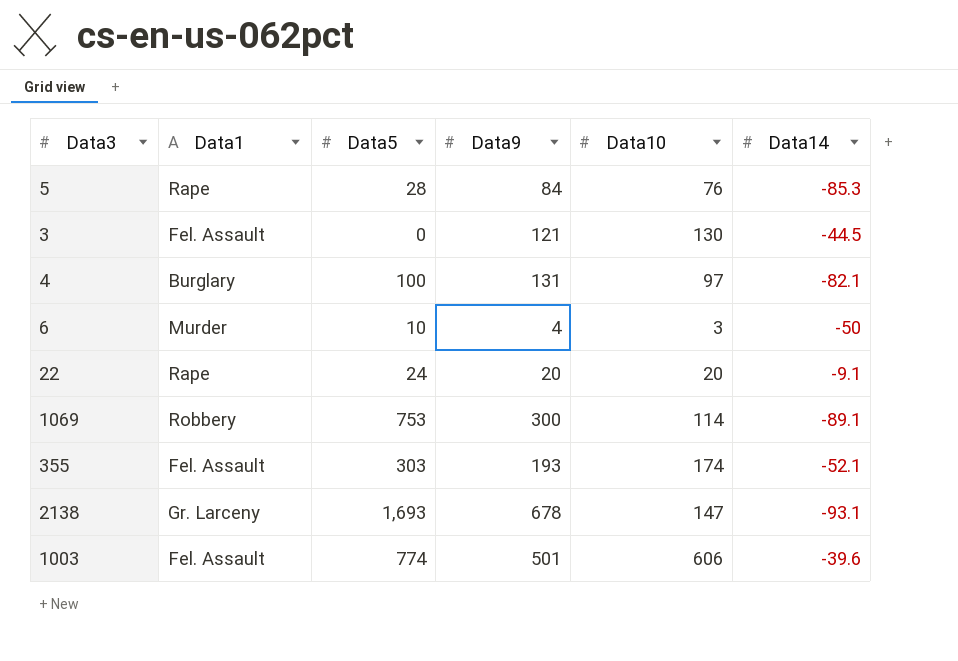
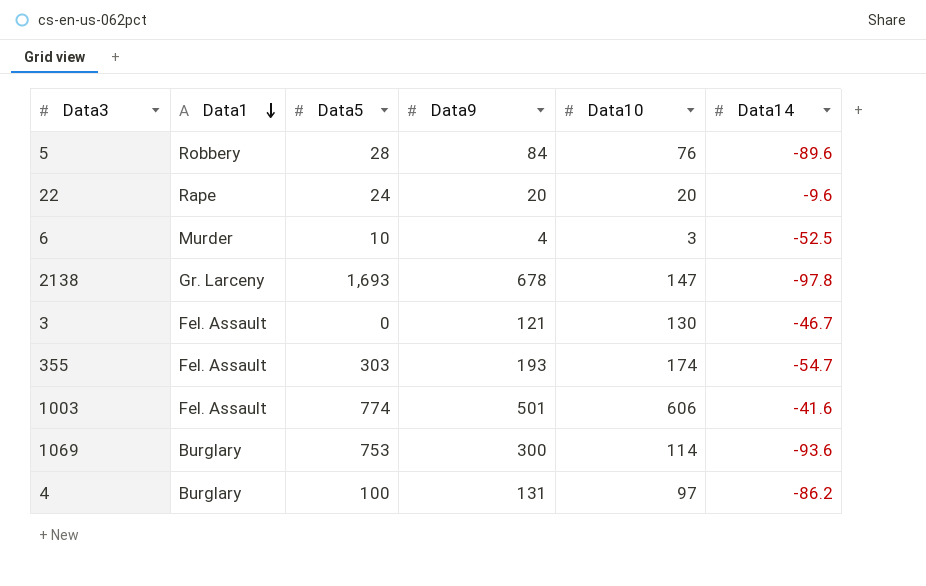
row order: none -> Data1 descending
5 | Data1: Rape -> Robbery
5 | Data14: -85.3 -> -89.6
22 | Data14: -9.1 -> -9.6
6 | Data14: -50 -> -52.5
2138 | Data14: -93.1 -> -97.8
3 | Data14: -44.5 -> -46.7
355 | Data14: -52.1 -> -54.7
1003 | Data14: -39.6 -> -41.6
1069 | Data1: Robbery -> Burglary
1069 | Data14: -89.1 -> -93.6
4 | Data14: -82.1 -> -86.2

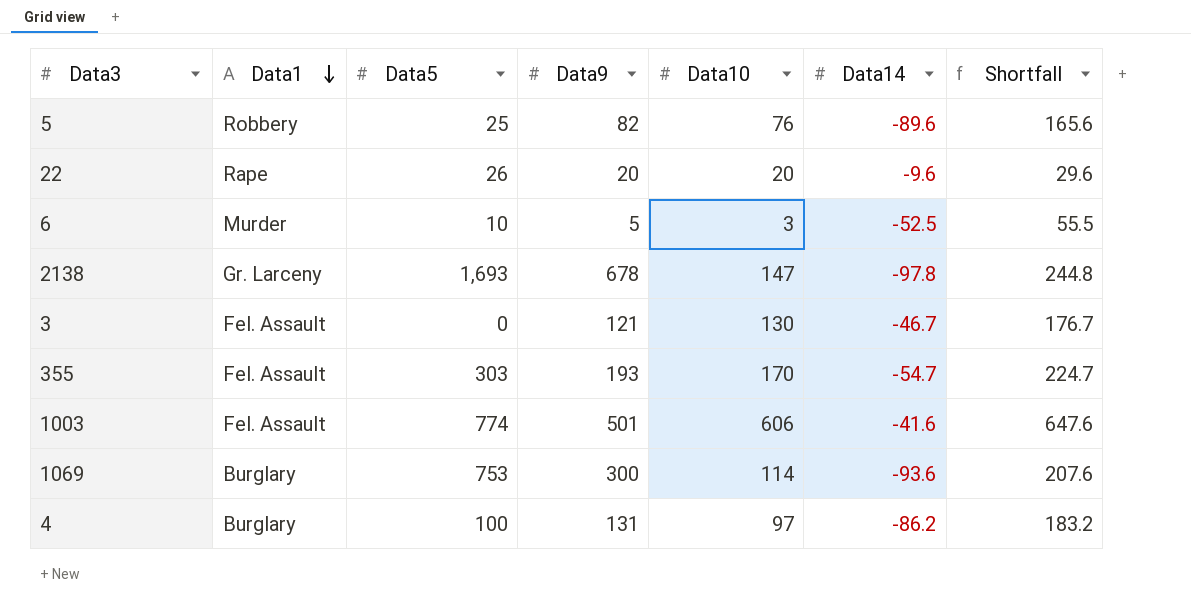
column Shortfall | formula: none -> [Data10] - [Data14]
5 | Data5: 28 -> 25
5 | Data9: 84 -> 82
22 | Data5: 24 -> 26
6 | Data9: 4 -> 5
355 | Data10: 174 -> 170

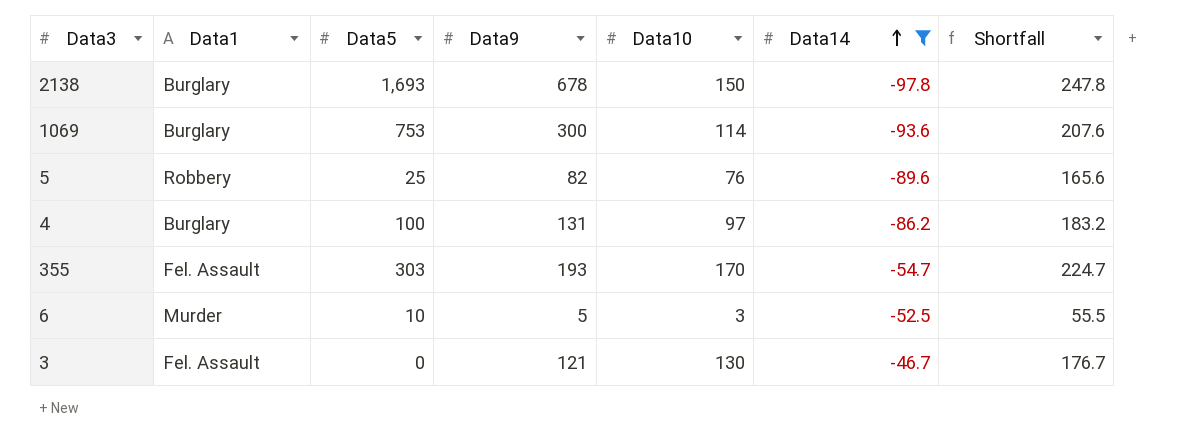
filter: none -> Data14 <= -46.7
row order: Data1 descending -> Data14 ascending
2138 | Data1: Gr. Larceny -> Burglary
2138 | Data10: 147 -> 150
2138 | Shortfall: 244.8 -> 247.8

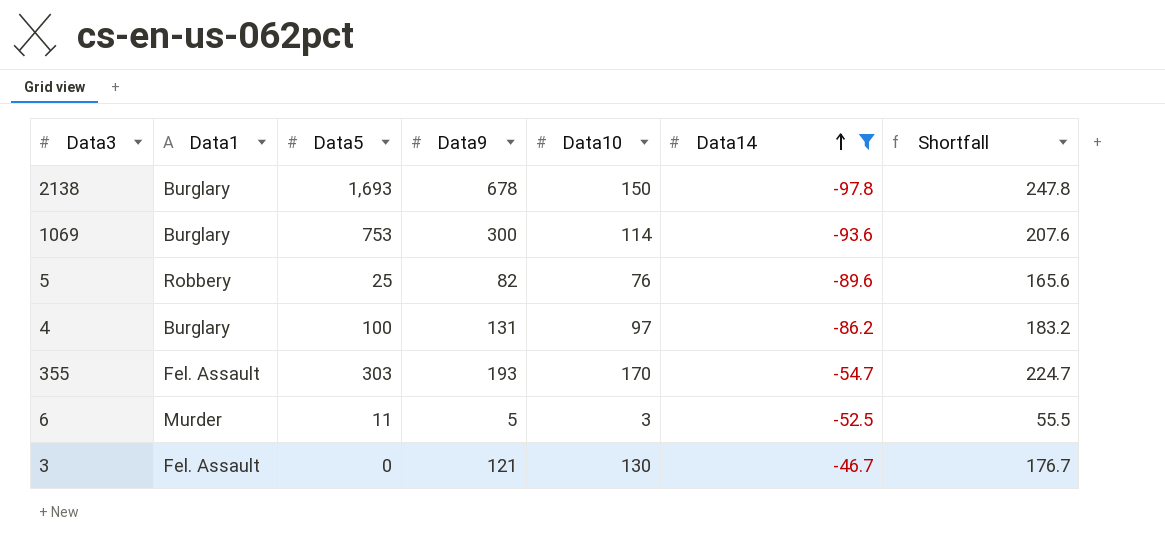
6 | Data5: 10 -> 11

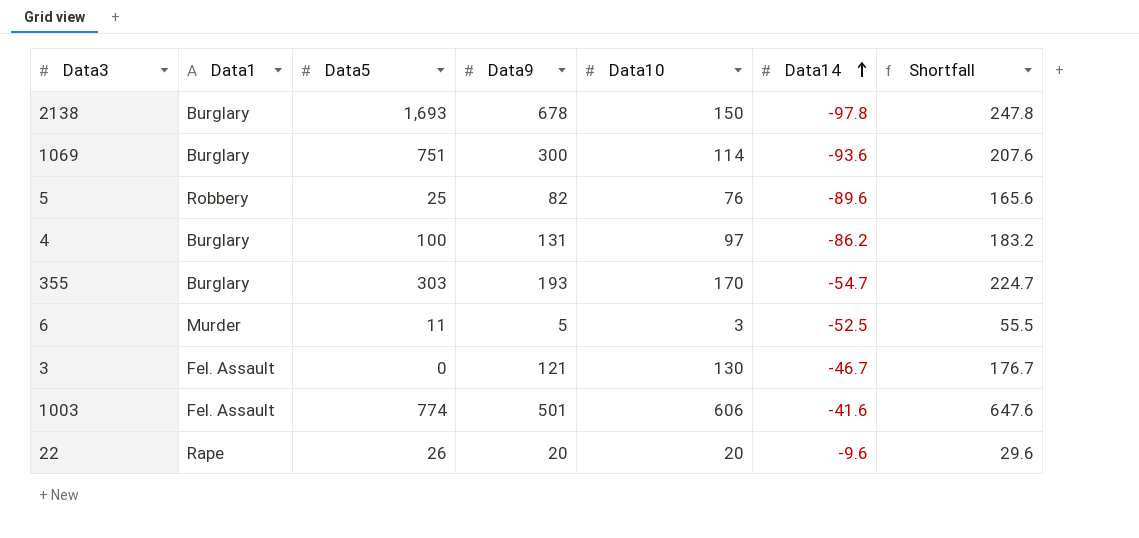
filter: Data14 <= -46.7 -> none
1069 | Data5: 753 -> 751
355 | Data1: Fel. Assault -> Burglary

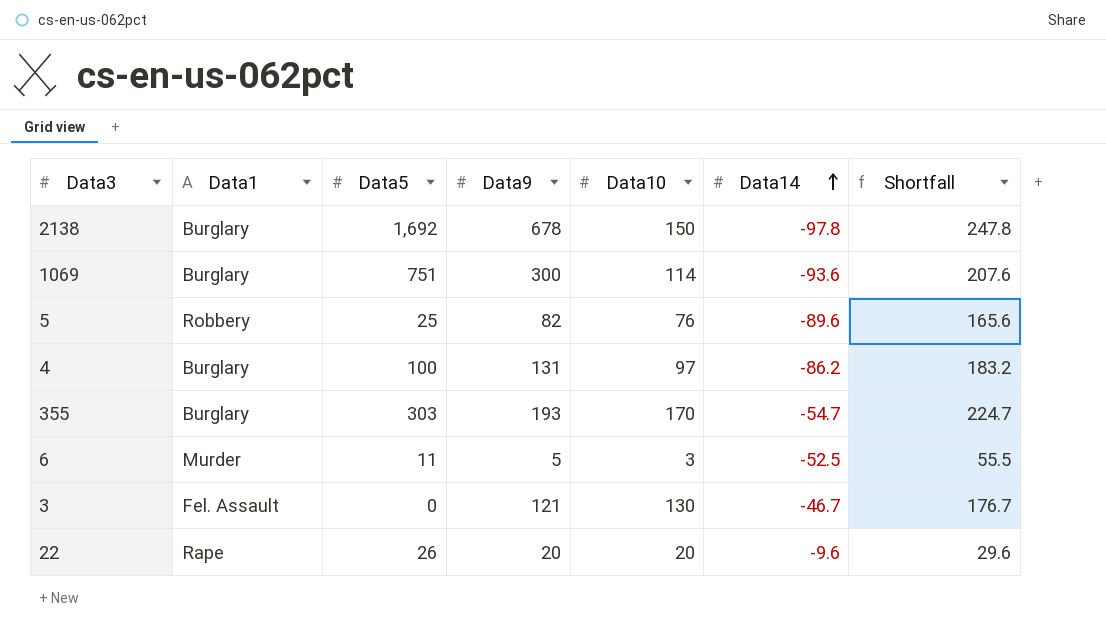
row 1003: Fel. Assault | 774 | 501 | 606 | -41.6 | 647.6 -> none
2138 | Data5: 1,693 -> 1,692

